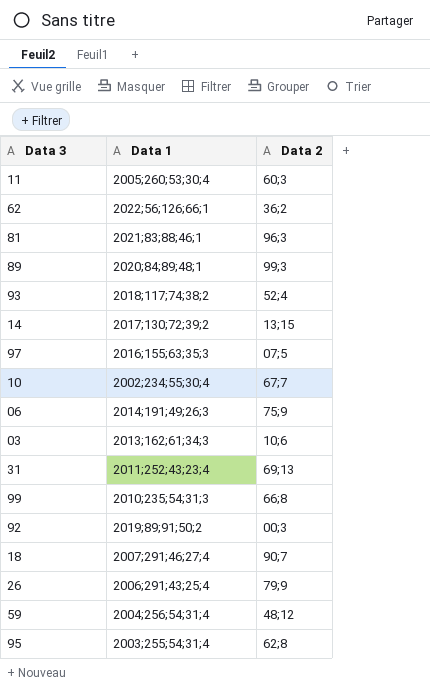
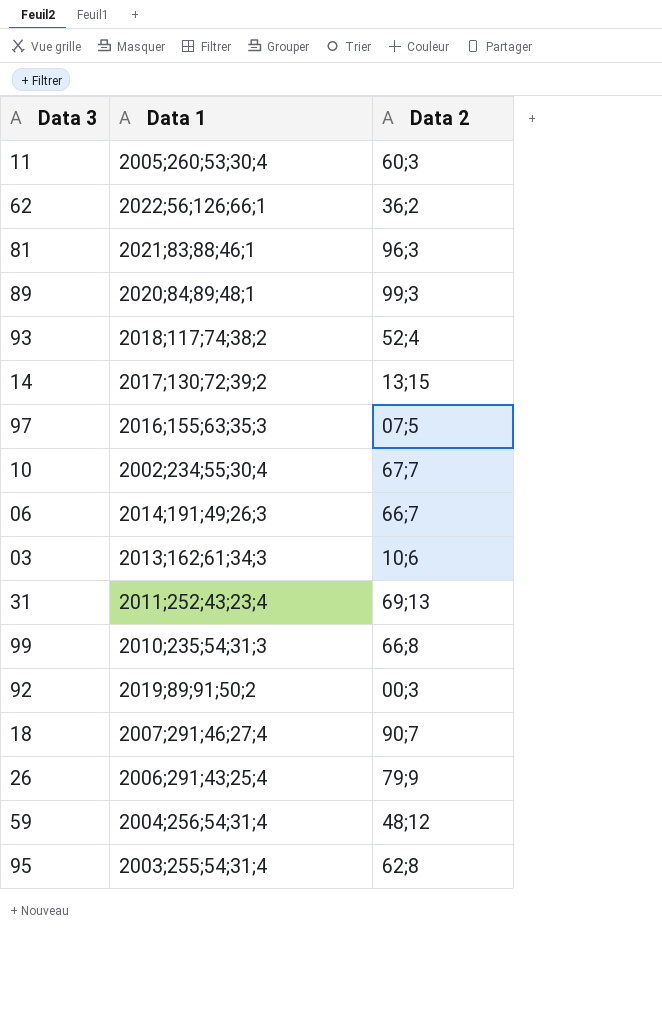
06 | Data 2: 75;9 -> 66;7

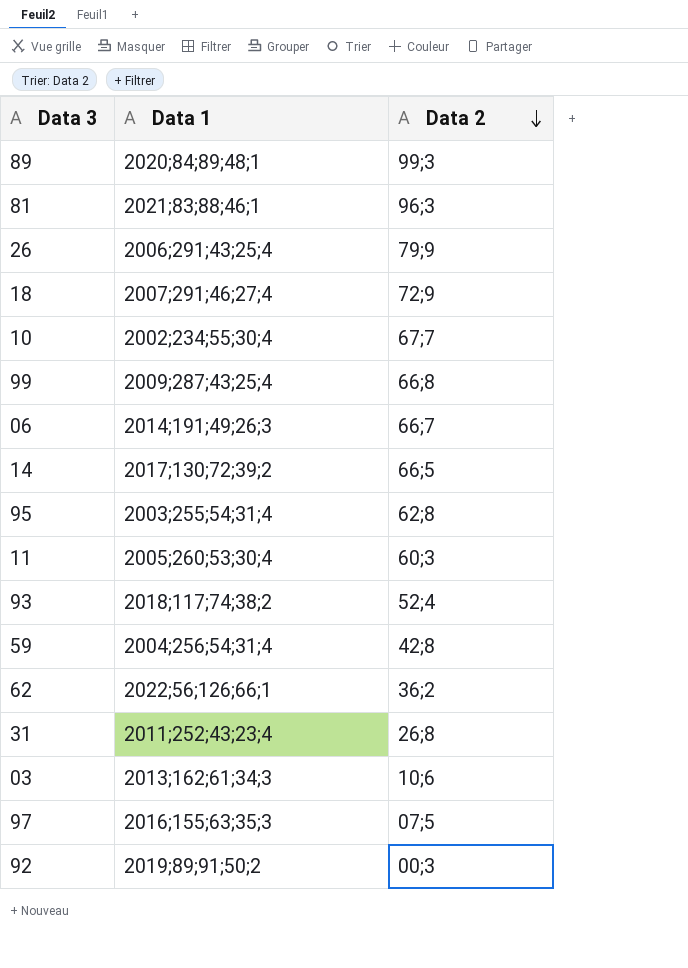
row order: none -> Data 2 descending
18 | Data 2: 90;7 -> 72;9
99 | Data 1: 2010;235;54;31;3 -> 2009;287;43;25;4
14 | Data 2: 13;15 -> 66;5
59 | Data 2: 48;12 -> 42;8
31 | Data 2: 69;13 -> 26;8

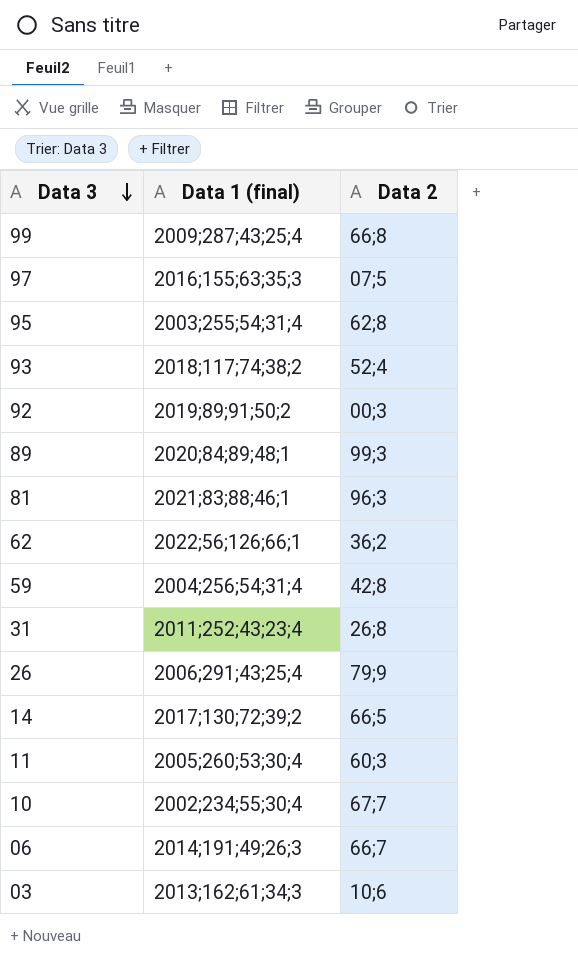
row order: Data 2 descending -> Data 3 descending
column name: Data 1 -> Data 1 (final)
row 18: 2007;291;46;27;4 | 72;9 -> none

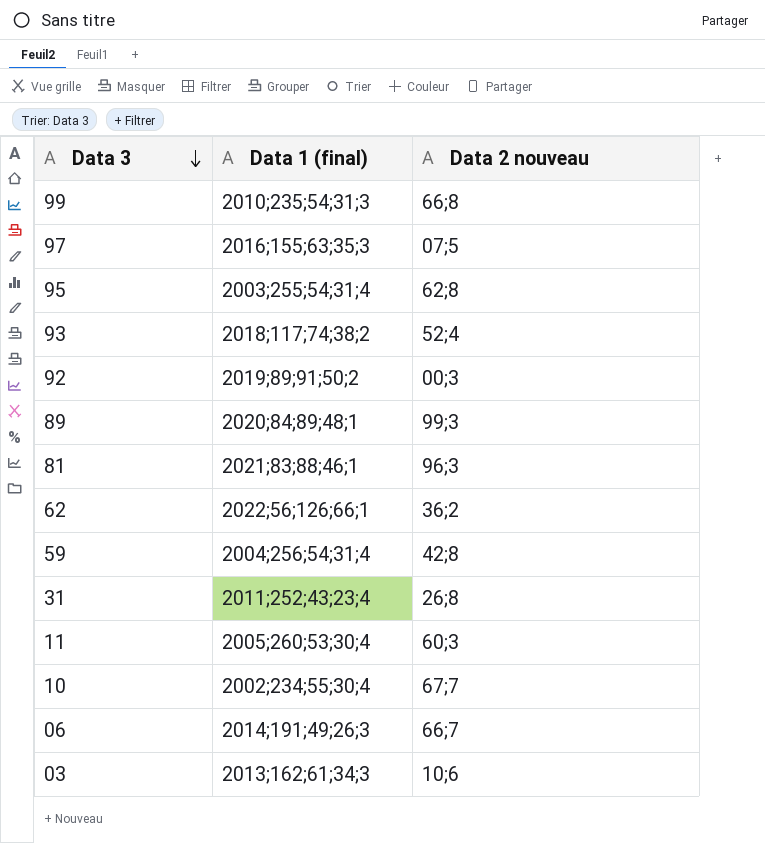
column name: Data 2 -> Data 2 nouveau
row 26: 2006;291;43;25;4 | 79;9 -> none
row 14: 2017;130;72;39;2 | 66;5 -> none
99 | Data 1 (final): 2009;287;43;25;4 -> 2010;235;54;31;3

